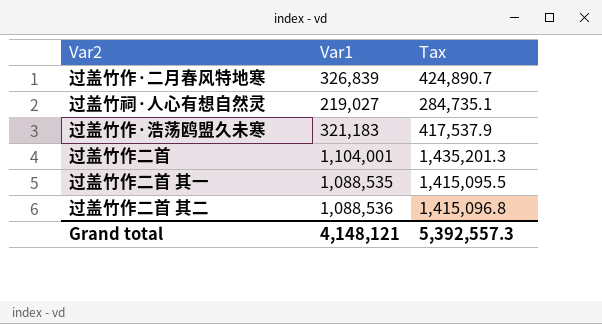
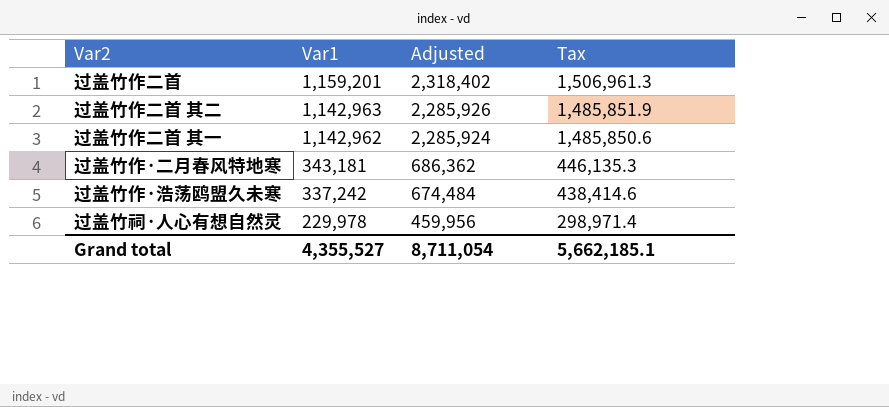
row order: none -> Var1 descending
column Adjusted | formula: none -> [Var1] * 2
过盖竹作二首 | Var1: 1,104,001 -> 1,159,201
过盖竹作二首 | Tax: 1,435,201.3 -> 1,506,961.3
过盖竹作二首 其二 | Var1: 1,088,536 -> 1,142,963
过盖竹作二首 其二 | Tax: 1,415,096.8 -> 1,485,851.9
过盖竹作二首 其一 | Var1: 1,088,535 -> 1,142,962
过盖竹作二首 其一 | Tax: 1,415,095.5 -> 1,485,850.6
过盖竹作·二月春风特地寒 | Var1: 326,839 -> 343,181
过盖竹作·二月春风特地寒 | Tax: 424,890.7 -> 446,135.3
过盖竹作·浩荡鸥盟久未寒 | Var1: 321,183 -> 337,242
过盖竹作·浩荡鸥盟久未寒 | Tax: 417,537.9 -> 438,414.6
过盖竹祠·人心有想自然灵 | Var1: 219,027 -> 229,978
过盖竹祠·人心有想自然灵 | Tax: 284,735.1 -> 298,971.4
Grand total | Var1: 4,148,121 -> 4,355,527
Grand total | Tax: 5,392,557.3 -> 5,662,185.1

